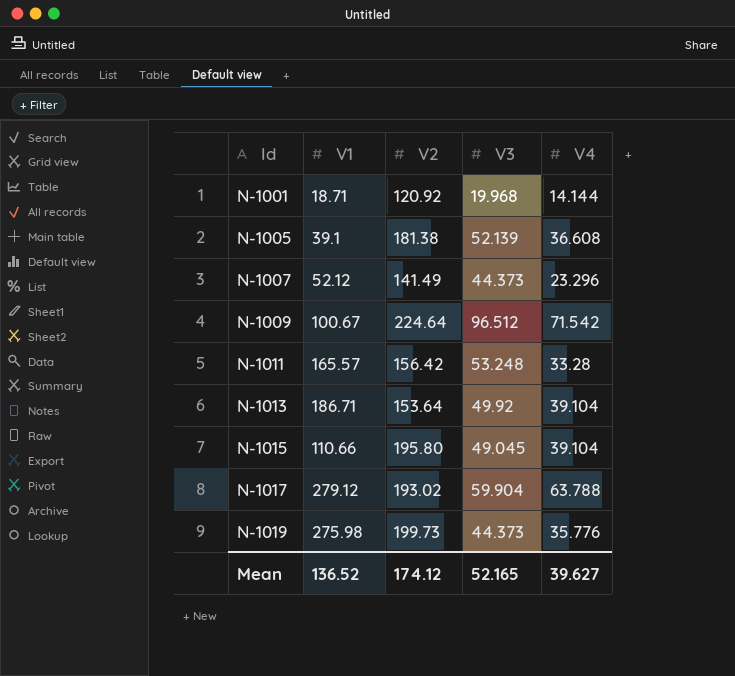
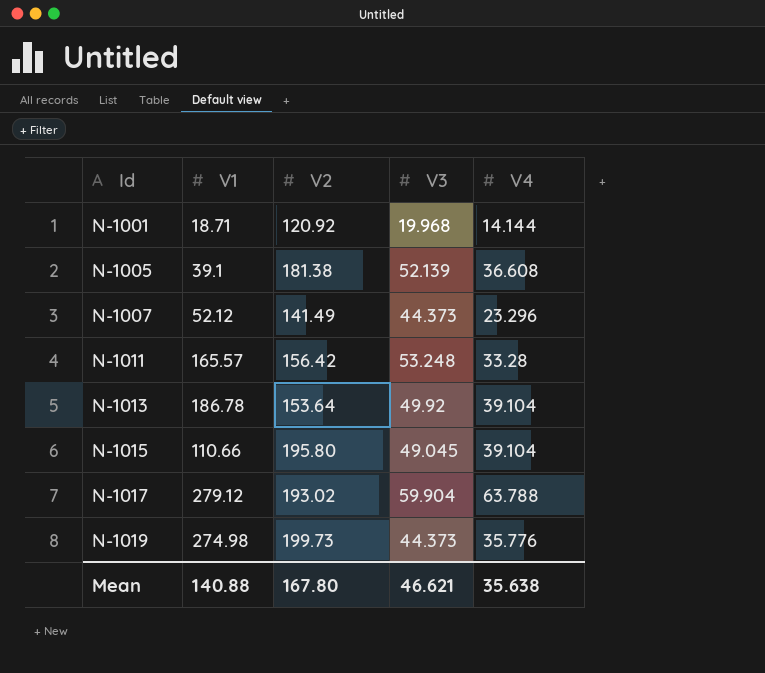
row N-1009: 100.67 | 224.64 | 96.512 | 71.542 -> none
N-1013 | V1: 186.71 -> 186.78
N-1019 | V1: 275.98 -> 274.98
Mean | V1: 136.52 -> 140.88
Mean | V2: 174.12 -> 167.80
Mean | V3: 52.165 -> 46.621
Mean | V4: 39.627 -> 35.638

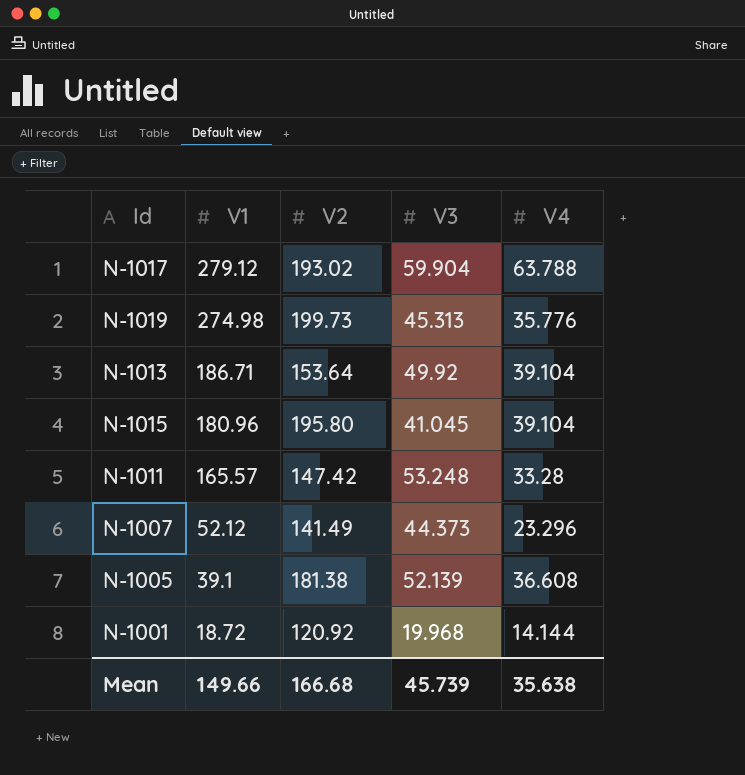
row order: Id ascending -> V1 descending
N-1019 | V3: 44.373 -> 45.313
N-1013 | V1: 186.78 -> 186.71
N-1015 | V1: 110.66 -> 180.96
N-1015 | V3: 49.045 -> 41.045
N-1011 | V2: 156.42 -> 147.42
N-1001 | V1: 18.71 -> 18.72
Mean | V1: 140.88 -> 149.66
Mean | V2: 167.80 -> 166.68
Mean | V3: 46.621 -> 45.739

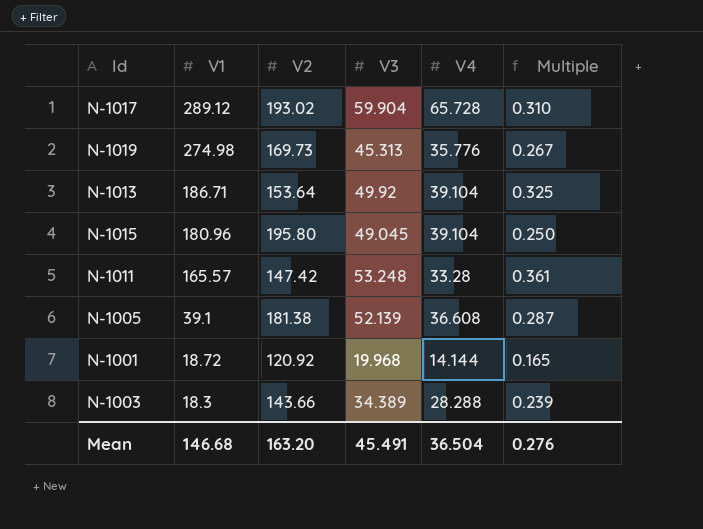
column Multiple | formula: none -> [V3] / [V2]
row N-1007: 52.12 | 141.49 | 44.373 | 23.296 -> none
N-1017 | V1: 279.12 -> 289.12
N-1017 | V4: 63.788 -> 65.728
N-1019 | V2: 199.73 -> 169.73
N-1015 | V3: 41.045 -> 49.045
row N-1003: none -> 18.3 | 143.66 | 34.389 | 28.288 | 0.239
Mean | V1: 149.66 -> 146.68
Mean | V2: 166.68 -> 163.20
Mean | V3: 45.739 -> 45.491
Mean | V4: 35.638 -> 36.504

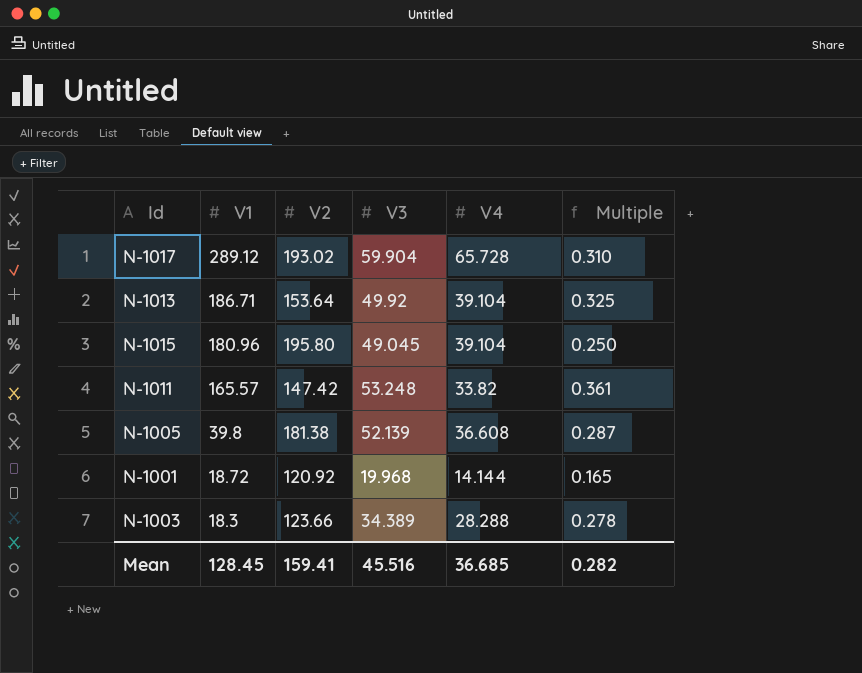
row N-1019: 274.98 | 169.73 | 45.313 | 35.776 | 0.267 -> none
N-1011 | V4: 33.28 -> 33.82
N-1005 | V1: 39.1 -> 39.8
N-1003 | V2: 143.66 -> 123.66
N-1003 | Multiple: 0.239 -> 0.278
Mean | V1: 146.68 -> 128.45
Mean | V2: 163.20 -> 159.41
Mean | V3: 45.491 -> 45.516
Mean | V4: 36.504 -> 36.685
Mean | Multiple: 0.276 -> 0.282

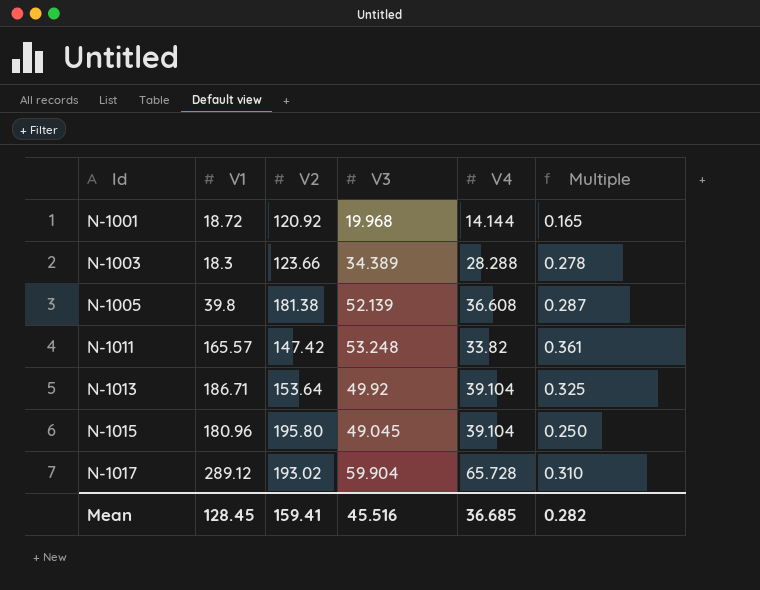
row order: V1 descending -> Id ascending

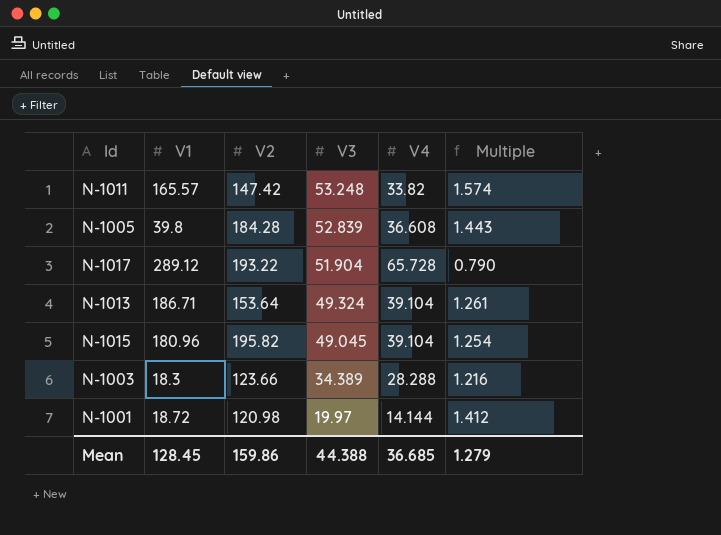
row order: Id ascending -> V3 descending
column Multiple | formula: [V3] / [V2] -> [V3] / [V4]
N-1005 | V2: 181.38 -> 184.28
N-1005 | V3: 52.139 -> 52.839
N-1017 | V2: 193.02 -> 193.22
N-1017 | V3: 59.904 -> 51.904
N-1013 | V3: 49.92 -> 49.324
N-1015 | V2: 195.80 -> 195.82
N-1001 | V2: 120.92 -> 120.98
N-1001 | V3: 19.968 -> 19.97
Mean | V2: 159.41 -> 159.86
Mean | V3: 45.516 -> 44.388
Mean | Multiple: 0.282 -> 1.279

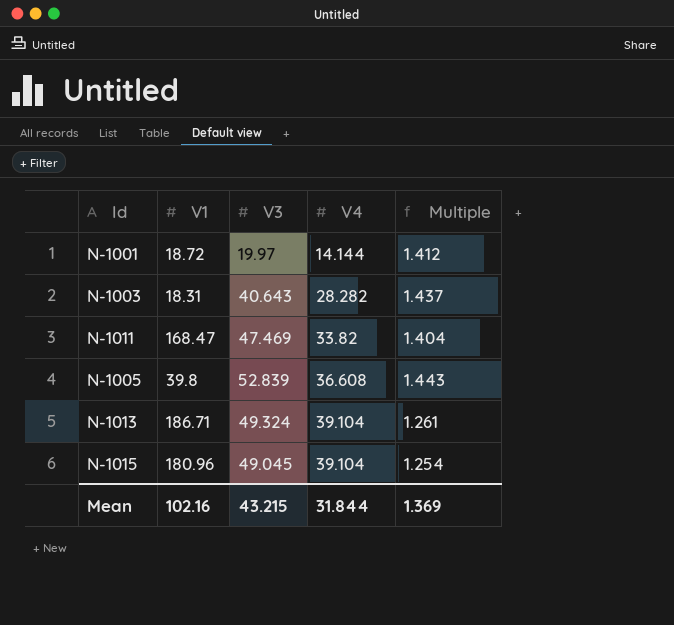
row order: V3 descending -> V4 ascending
column V2 | position: 3 -> none
row N-1017: 289.12 | 193.22 | 51.904 | 65.728 | 0.790 -> none
N-1003 | V1: 18.3 -> 18.31
N-1003 | V3: 34.389 -> 40.643
N-1003 | V4: 28.288 -> 28.282
N-1003 | Multiple: 1.216 -> 1.437
N-1011 | V1: 165.57 -> 168.47
N-1011 | V3: 53.248 -> 47.469
N-1011 | Multiple: 1.574 -> 1.404
Mean | V1: 128.45 -> 102.16
Mean | V3: 44.388 -> 43.215
Mean | V4: 36.685 -> 31.844
Mean | Multiple: 1.279 -> 1.369

